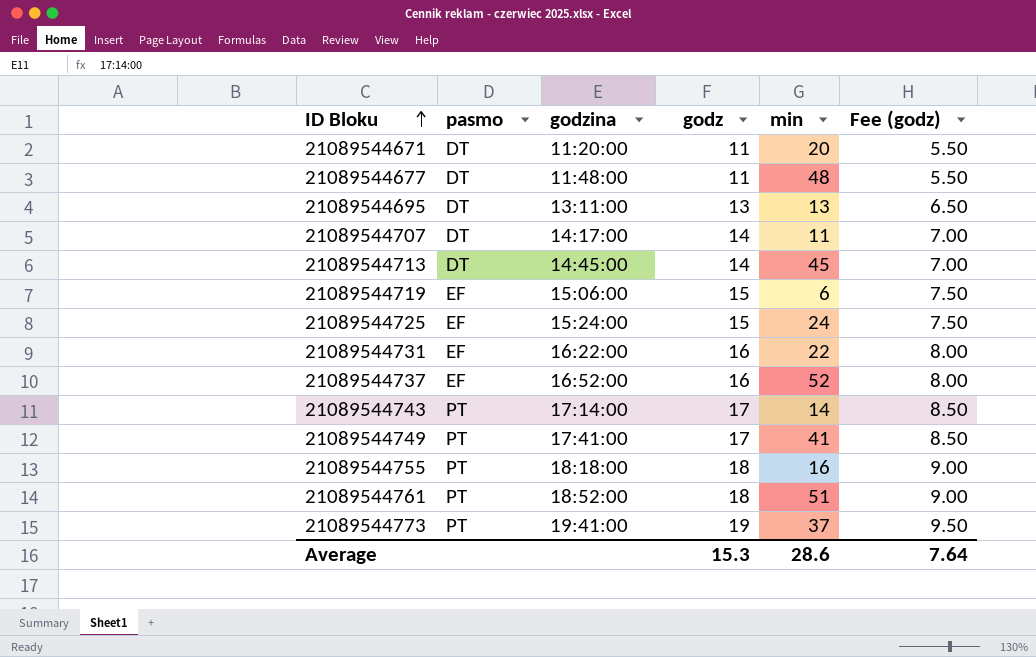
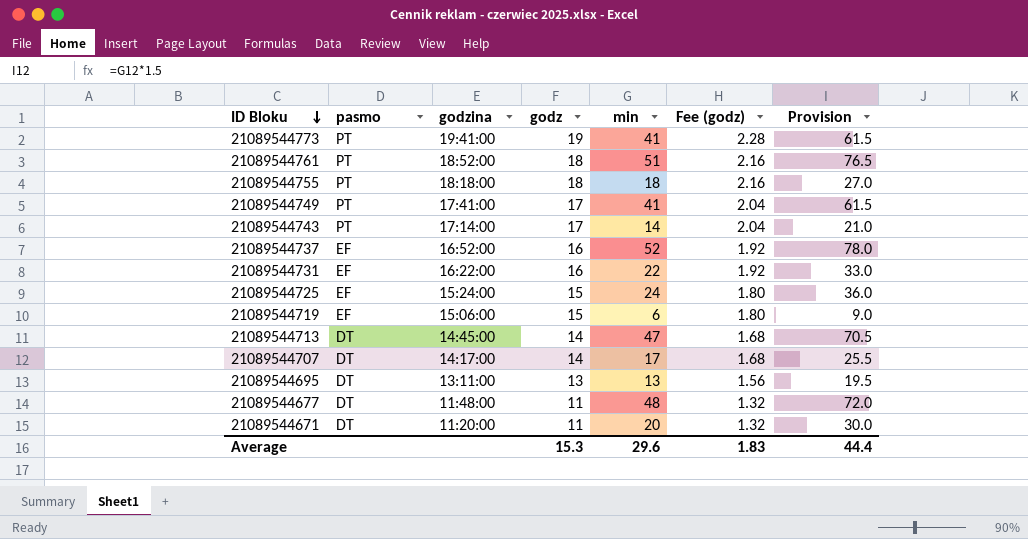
row order: ID Bloku ascending -> ID Bloku descending
column Fee (godz) | formula: [godz] * 0.5 -> [godz] * 0.12
column Provision | formula: none -> [min] * 1.5
21089544773 | min: 37 -> 41
21089544755 | min: 16 -> 18
21089544713 | min: 45 -> 47
21089544707 | min: 11 -> 17
Average | min: 28.6 -> 29.6
Average | Fee (godz): 7.64 -> 1.83

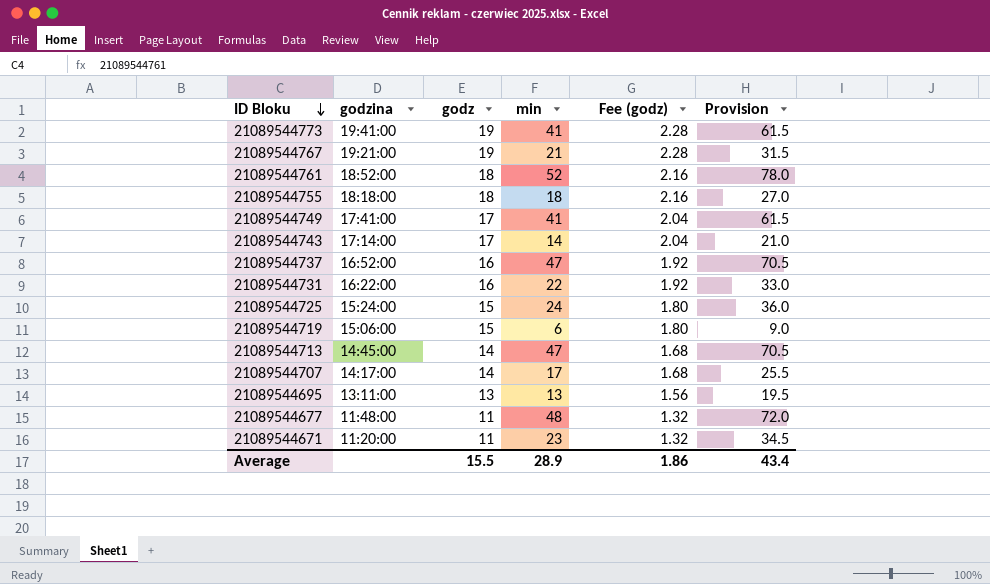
column pasmo | position: 2 -> none
row 21089544767: none -> 19:21:00 | 19 | 21 | 2.28 | 31.5
21089544761 | min: 51 -> 52
21089544761 | Provision: 76.5 -> 78.0
21089544737 | min: 52 -> 47
21089544737 | Provision: 78.0 -> 70.5
21089544671 | min: 20 -> 23
21089544671 | Provision: 30.0 -> 34.5
Average | godz: 15.3 -> 15.5
Average | min: 29.6 -> 28.9
Average | Fee (godz): 1.83 -> 1.86
Average | Provision: 44.4 -> 43.4

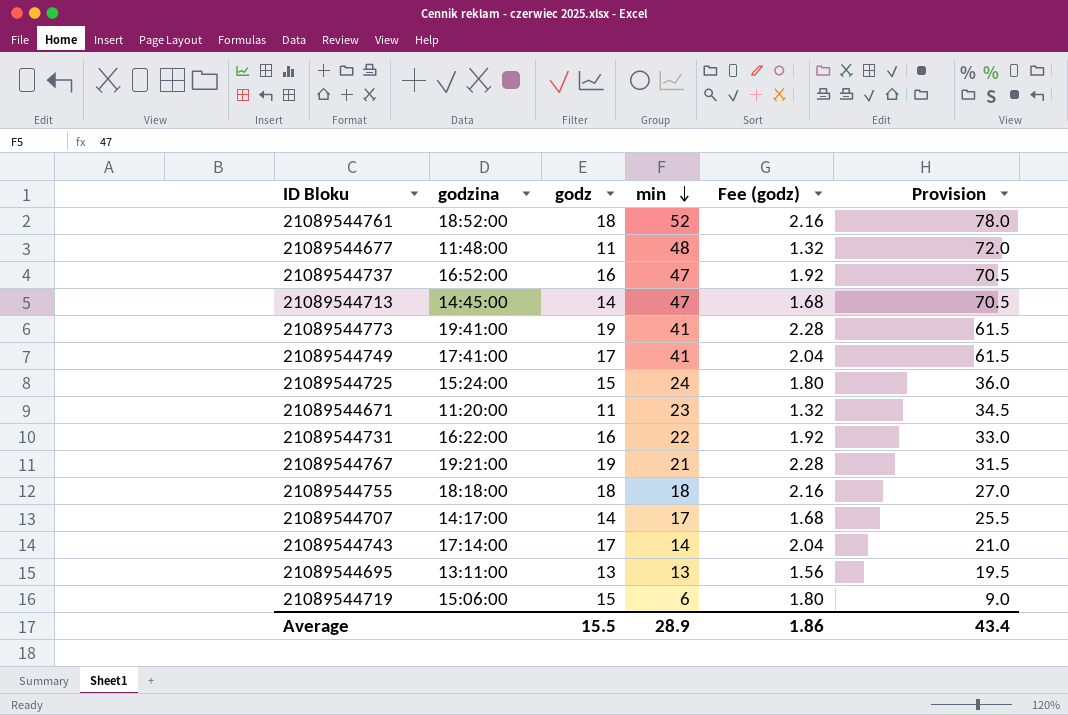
row order: ID Bloku descending -> min descending

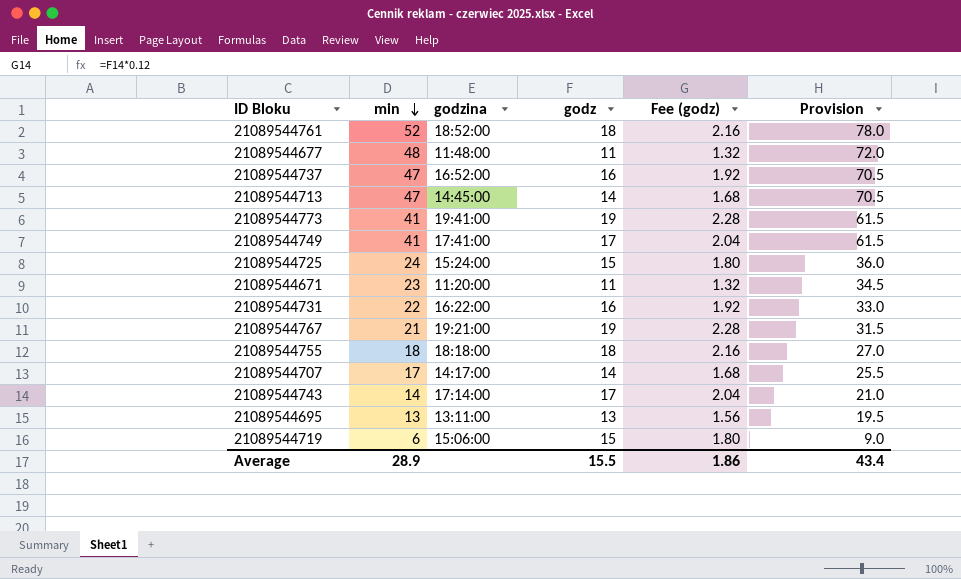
column min | position: 4 -> 2

